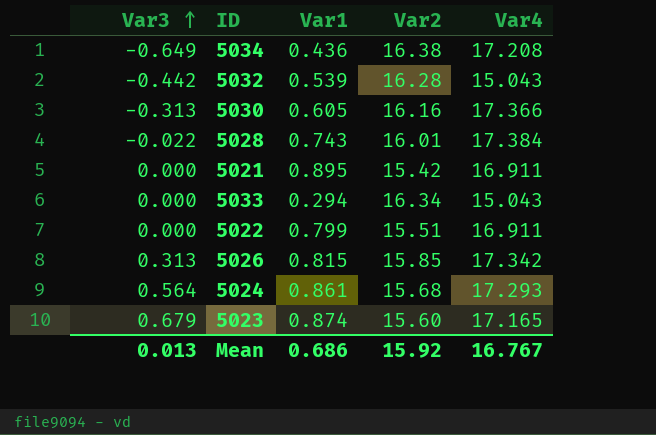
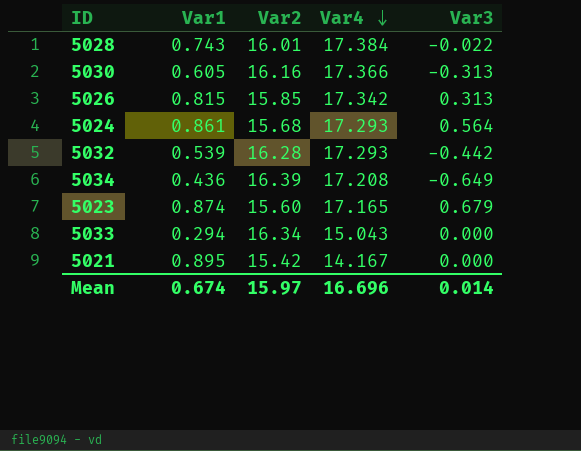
row order: Var3 ascending -> Var4 descending
column Var3 | position: 1 -> 5
row 5022: 0.000 | 0.799 | 15.51 | 16.911 -> none
5032 | Var4: 15.043 -> 17.293
5034 | Var2: 16.38 -> 16.39
5021 | Var4: 16.911 -> 14.167
Mean | Var1: 0.686 -> 0.674
Mean | Var2: 15.92 -> 15.97
Mean | Var4: 16.767 -> 16.696
Mean | Var3: 0.013 -> 0.014

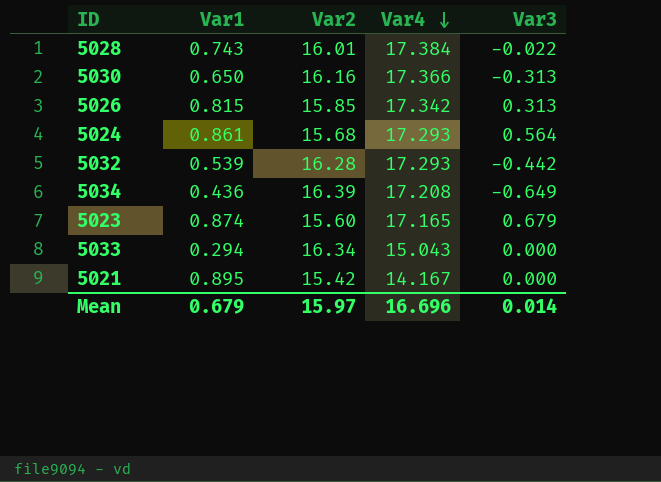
5030 | Var1: 0.605 -> 0.650
Mean | Var1: 0.674 -> 0.679

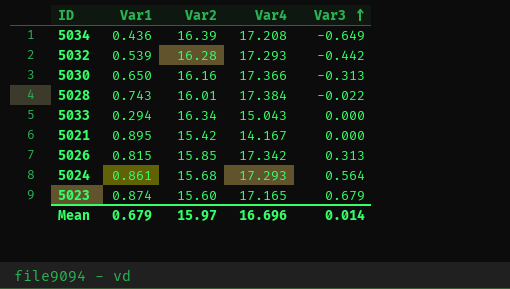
row order: Var4 descending -> Var3 ascending

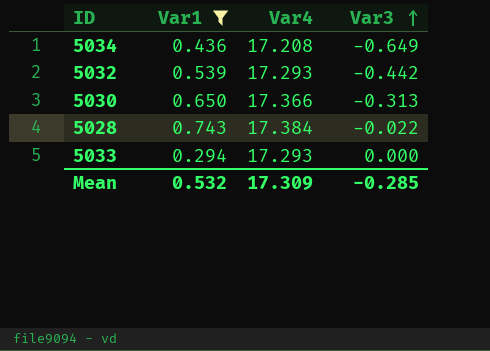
filter: none -> Var1 <= 0.743
column Var2 | position: 3 -> none
5033 | Var4: 15.043 -> 17.293
Mean | Var1: 0.679 -> 0.532
Mean | Var4: 16.696 -> 17.309
Mean | Var3: 0.014 -> -0.285

